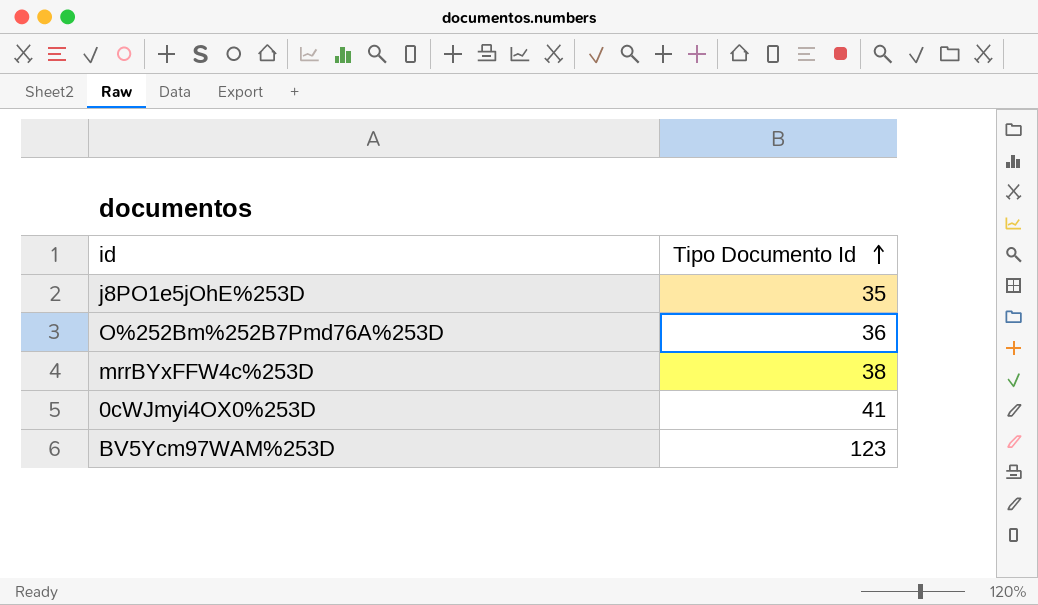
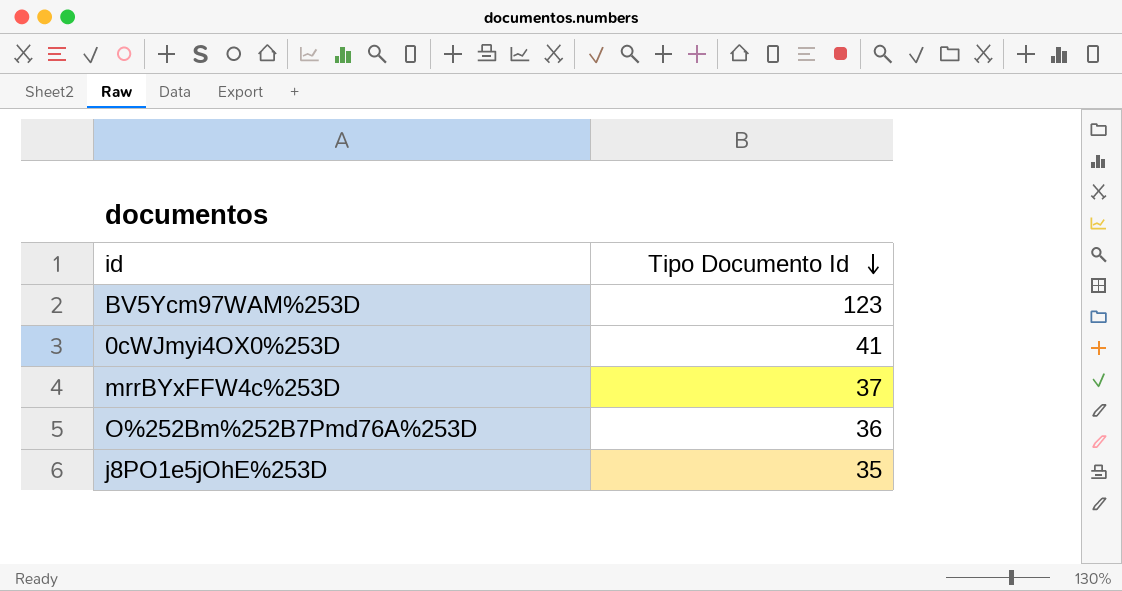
row order: Tipo Documento Id ascending -> Tipo Documento Id descending
mrrBYxFFW4c%253D | Tipo Documento Id: 38 -> 37

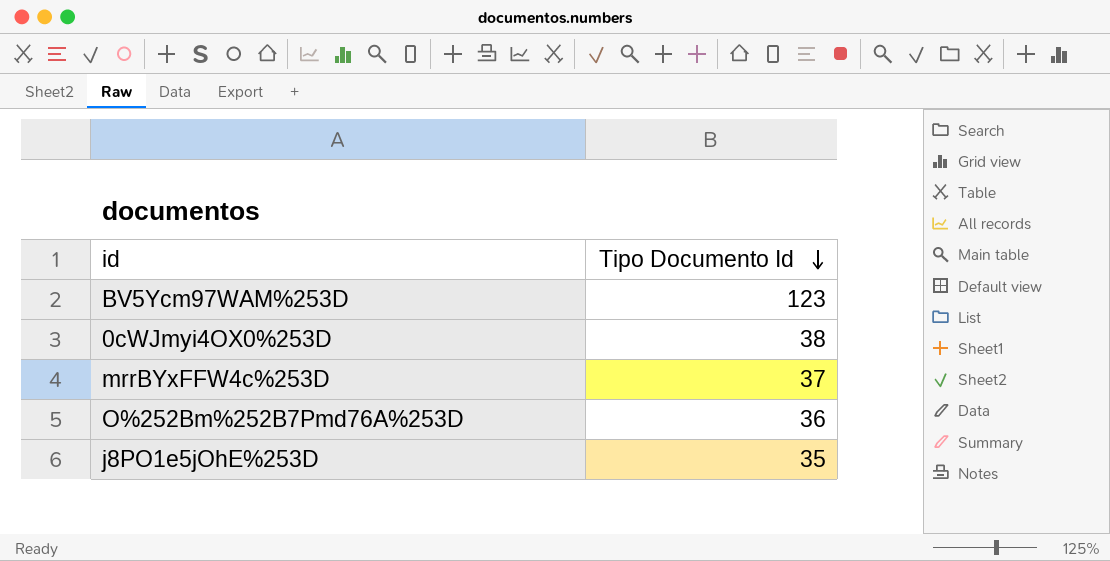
0cWJmyi4OX0%253D | Tipo Documento Id: 41 -> 38

